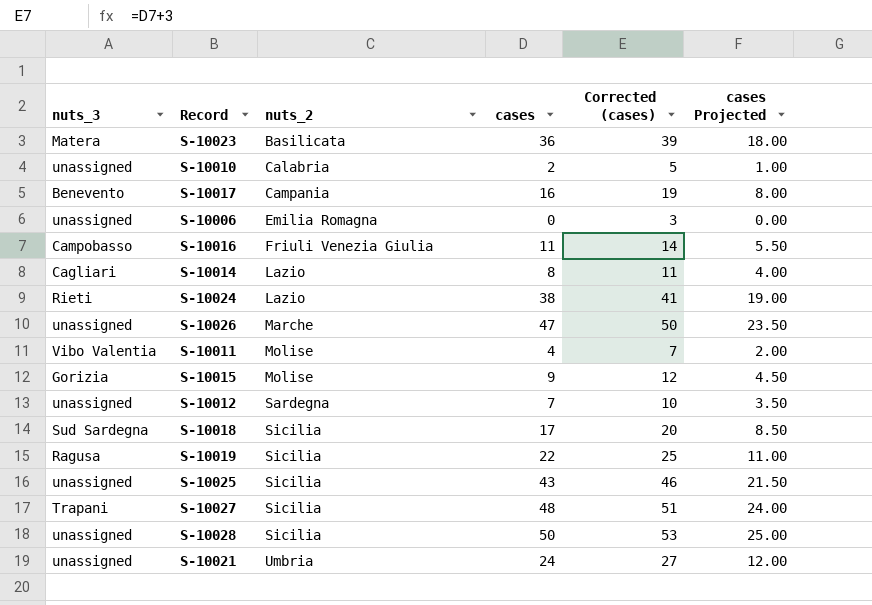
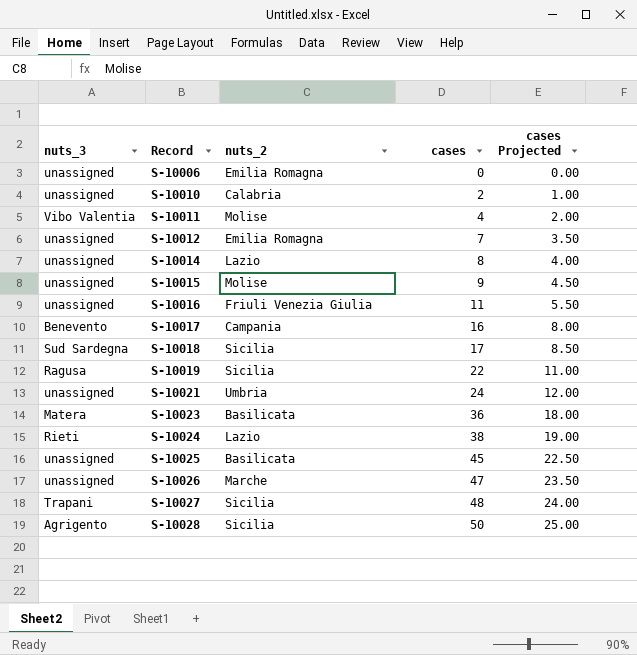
row order: nuts_2 ascending -> Record ascending
column Corrected (cases) | formula: [cases] + 3 -> none
S-10012 | nuts_2: Sardegna -> Emilia Romagna
S-10014 | nuts_3: Cagliari -> unassigned
S-10015 | nuts_3: Gorizia -> unassigned
S-10016 | nuts_3: Campobasso -> unassigned
S-10025 | nuts_2: Sicilia -> Basilicata
S-10025 | cases: 43 -> 45
S-10025 | cases Projected: 21.50 -> 22.50
S-10028 | nuts_3: unassigned -> Agrigento

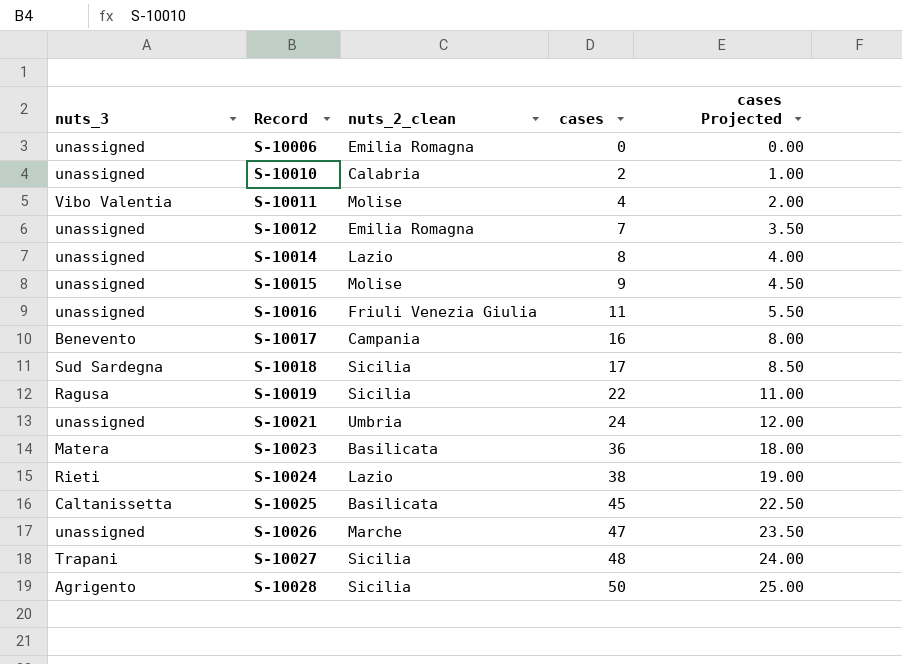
column name: nuts_2 -> nuts_2_clean
S-10025 | nuts_3: unassigned -> Caltanissetta

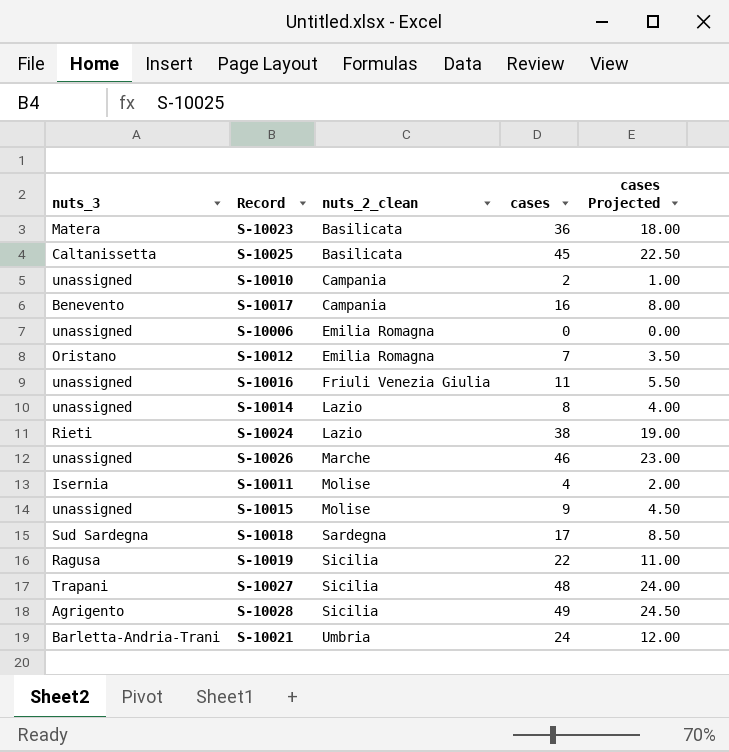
row order: Record ascending -> nuts_2_clean ascending
S-10010 | nuts_2_clean: Calabria -> Campania
S-10012 | nuts_3: unassigned -> Oristano
S-10026 | cases: 47 -> 46
S-10026 | cases Projected: 23.50 -> 23.00
S-10011 | nuts_3: Vibo Valentia -> Isernia
S-10018 | nuts_2_clean: Sicilia -> Sardegna
S-10028 | cases: 50 -> 49
S-10028 | cases Projected: 25.00 -> 24.50
S-10021 | nuts_3: unassigned -> Barletta-Andria-Trani

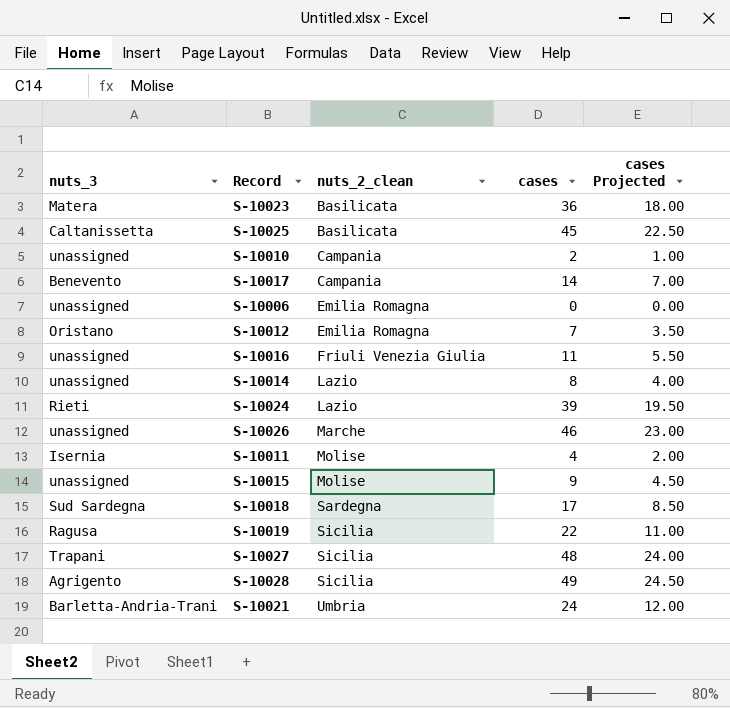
S-10017 | cases: 16 -> 14
S-10017 | cases Projected: 8.00 -> 7.00
S-10024 | cases: 38 -> 39
S-10024 | cases Projected: 19.00 -> 19.50

